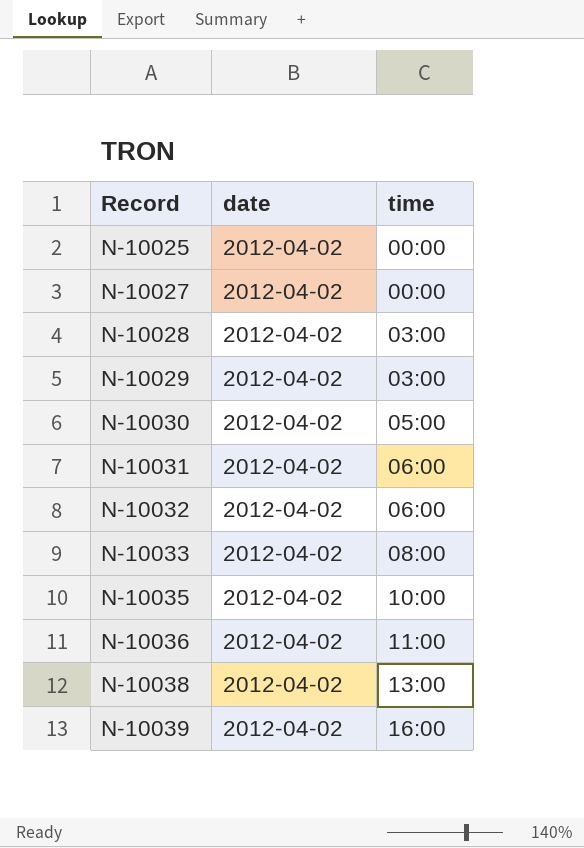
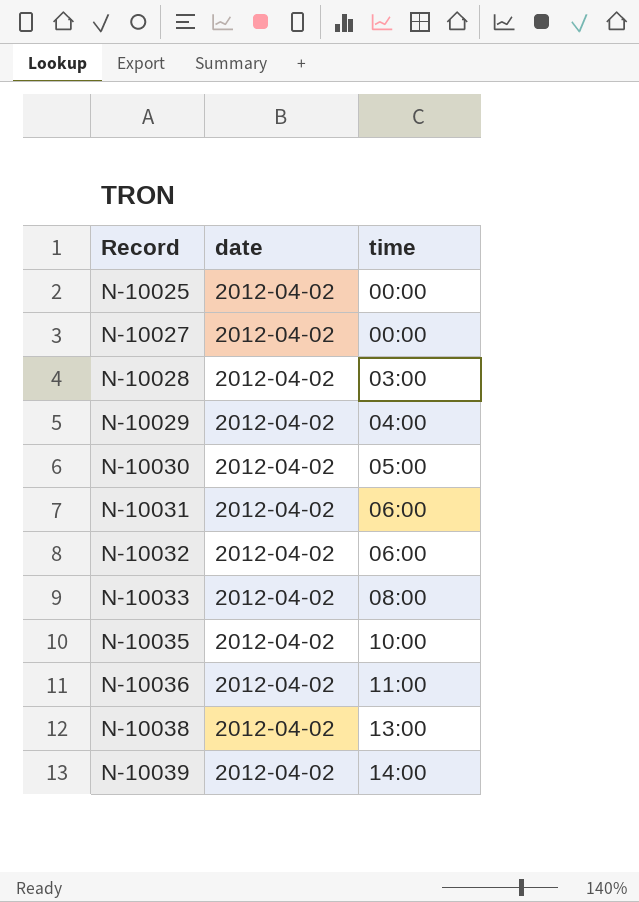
N-10029 | time: 03:00 -> 04:00
N-10039 | time: 16:00 -> 14:00

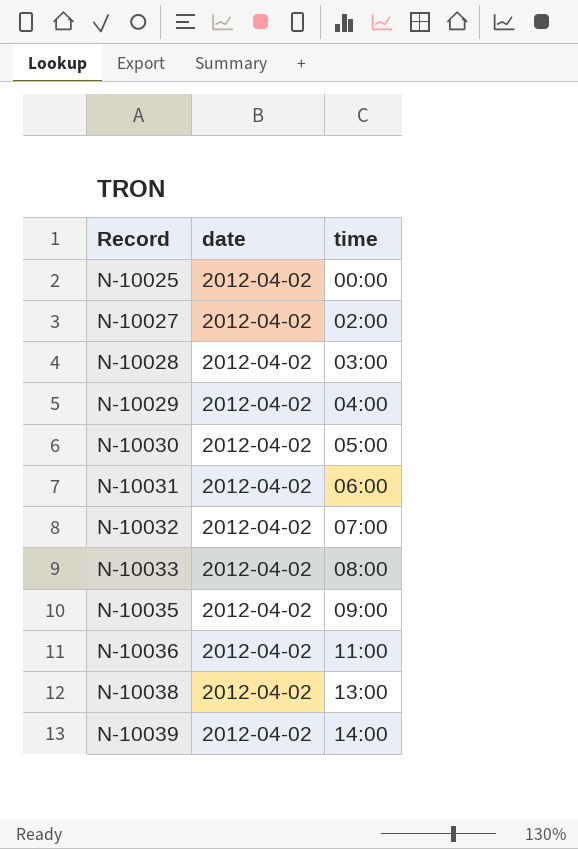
N-10027 | time: 00:00 -> 02:00
N-10032 | time: 06:00 -> 07:00
N-10035 | time: 10:00 -> 09:00

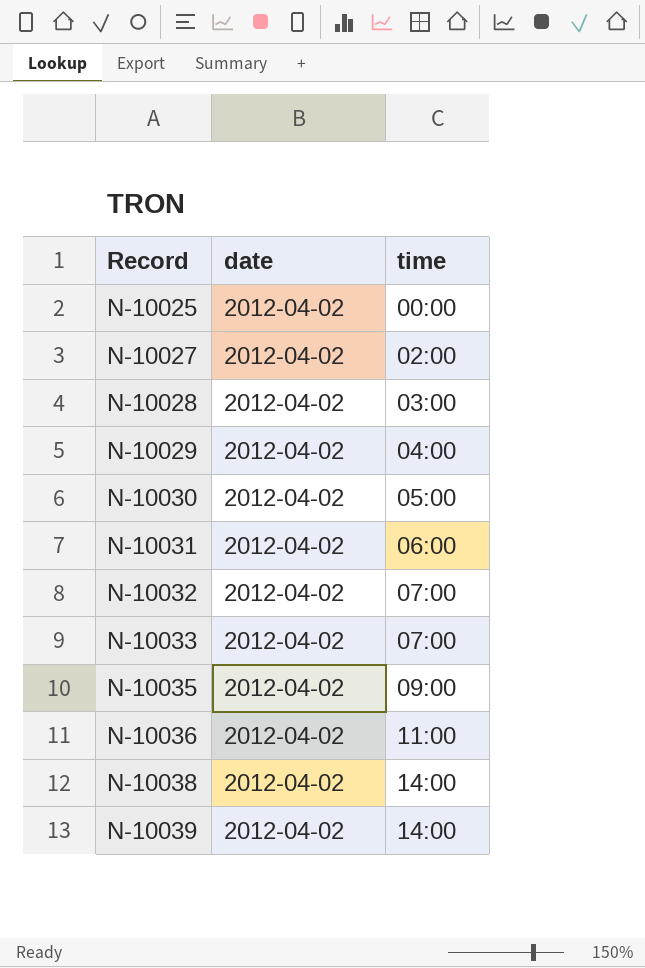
N-10033 | time: 08:00 -> 07:00
N-10038 | time: 13:00 -> 14:00

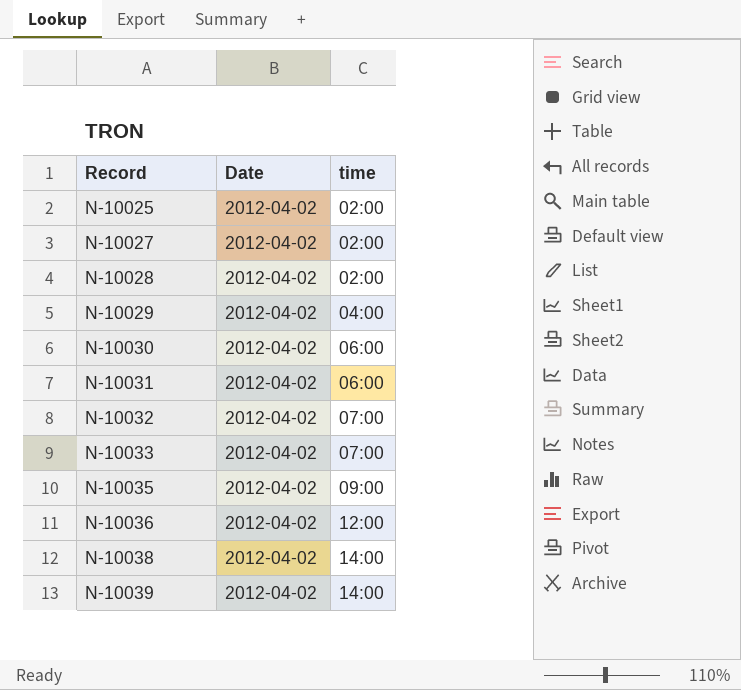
column name: date -> Date
N-10025 | time: 00:00 -> 02:00
N-10028 | time: 03:00 -> 02:00
N-10030 | time: 05:00 -> 06:00
N-10036 | time: 11:00 -> 12:00

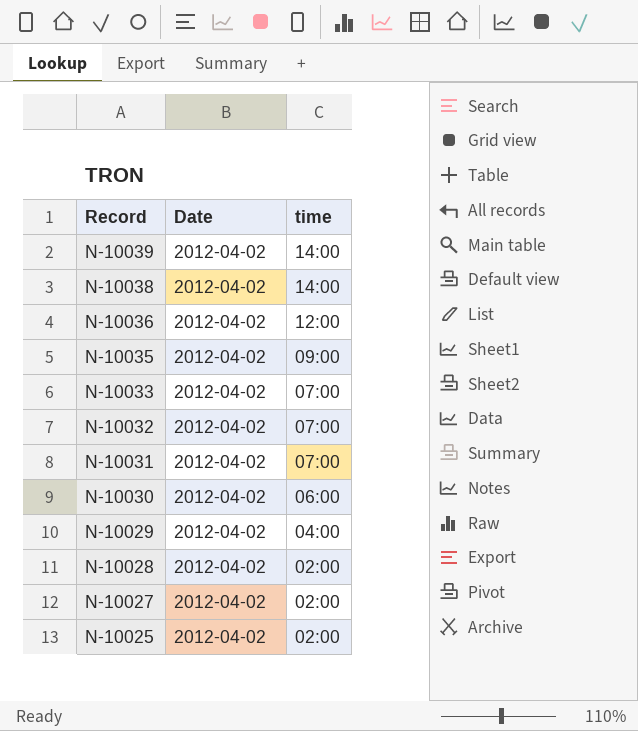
row order: Record ascending -> Record descending
N-10031 | time: 06:00 -> 07:00

